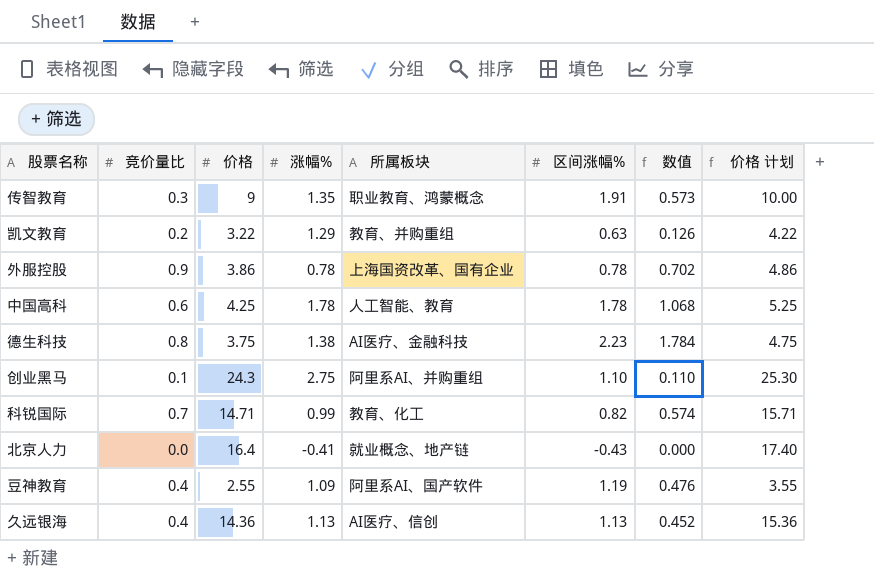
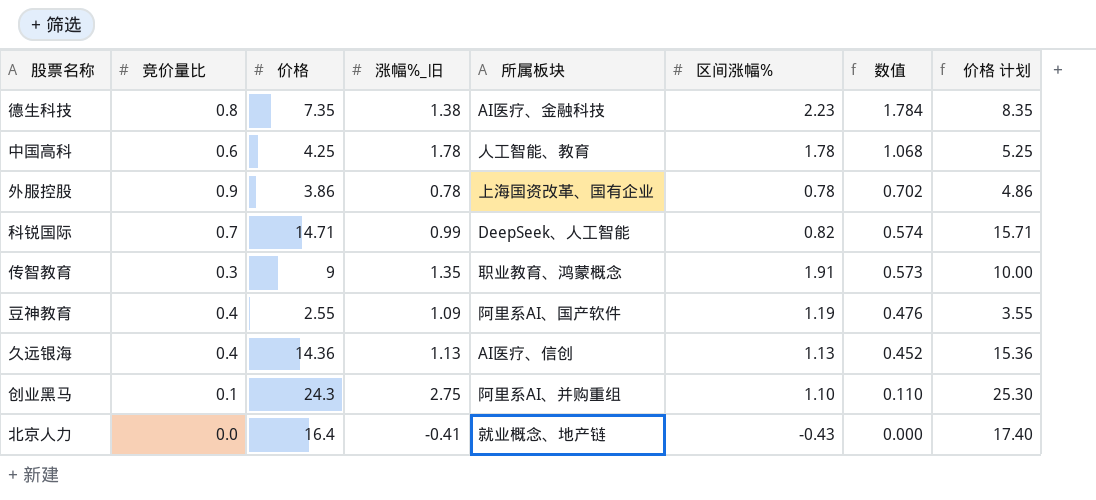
row order: none -> 数值 descending
column name: 涨幅% -> 涨幅%_旧
row 凯文教育: 0.2 | 3.22 | 1.29 | 教育、并购重组 | 0.63 | 0.126 | 4.22 -> none
德生科技 | 价格: 3.75 -> 7.35
德生科技 | 价格 计划: 4.75 -> 8.35
科锐国际 | 所属板块: 教育、化工 -> DeepSeek、人工智能

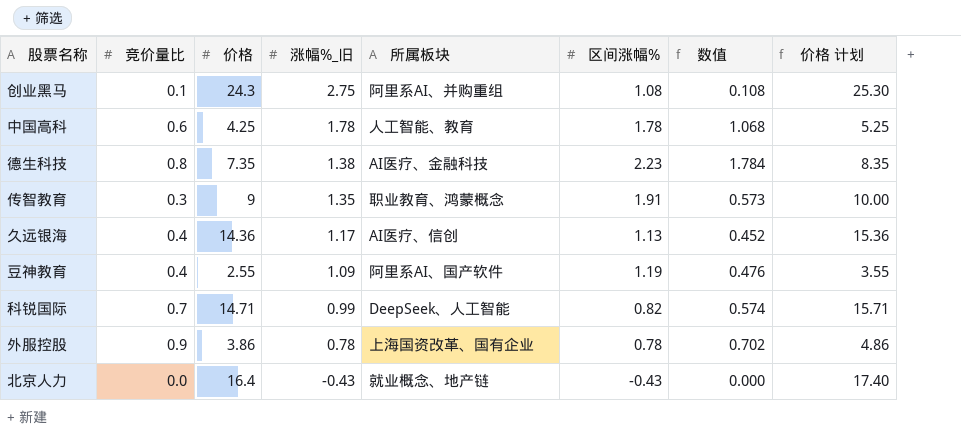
row order: 数值 descending -> 涨幅%_旧 descending
创业黑马 | 区间涨幅%: 1.10 -> 1.08
创业黑马 | 数值: 0.110 -> 0.108
久远银海 | 涨幅%_旧: 1.13 -> 1.17
北京人力 | 涨幅%_旧: -0.41 -> -0.43

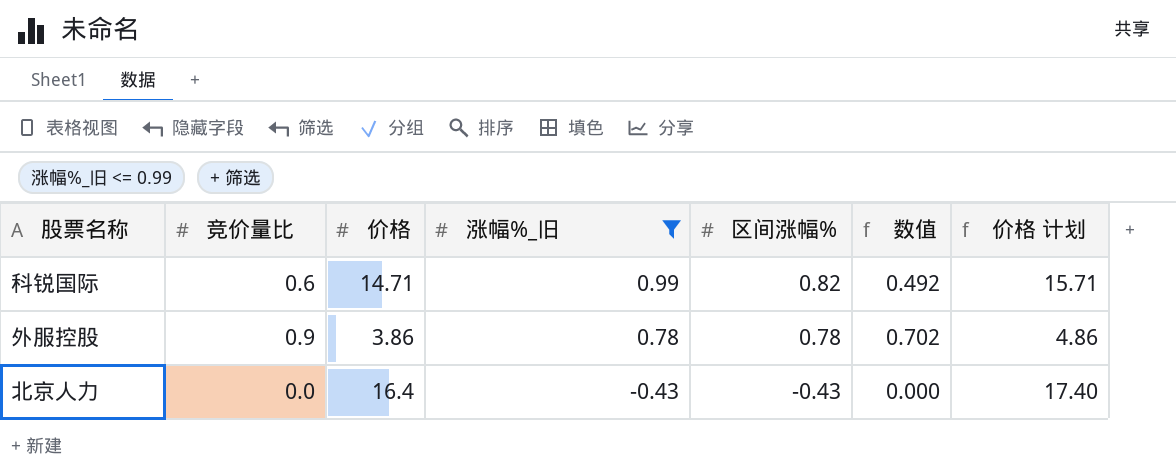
filter: none -> 涨幅%_旧 <= 0.99
column 所属板块 | position: 5 -> none
科锐国际 | 竞价量比: 0.7 -> 0.6
科锐国际 | 数值: 0.574 -> 0.492

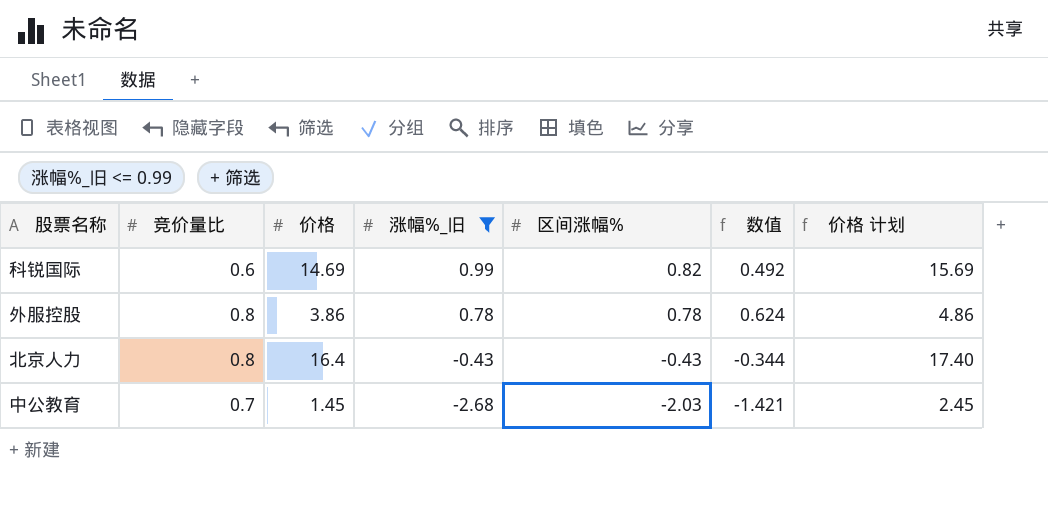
科锐国际 | 价格: 14.71 -> 14.69
科锐国际 | 价格 计划: 15.71 -> 15.69
外服控股 | 竞价量比: 0.9 -> 0.8
外服控股 | 数值: 0.702 -> 0.624
北京人力 | 竞价量比: 0.0 -> 0.8
北京人力 | 数值: 0.000 -> -0.344
row 中公教育: none -> 0.7 | 1.45 | -2.68 | -2.03 | -1.421 | 2.45

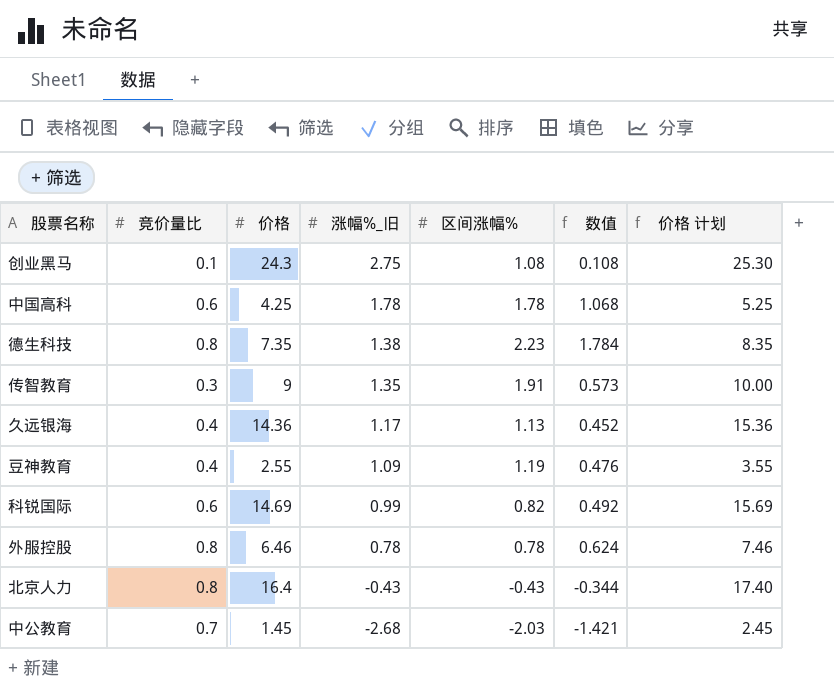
filter: 涨幅%_旧 <= 0.99 -> none
外服控股 | 价格: 3.86 -> 6.46
外服控股 | 价格 计划: 4.86 -> 7.46

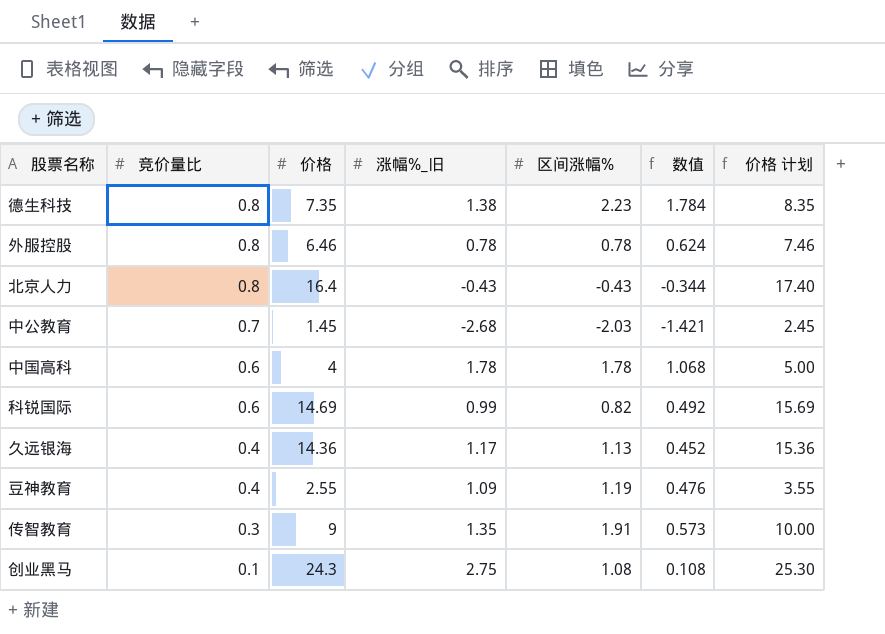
row order: 涨幅%_旧 descending -> 竞价量比 descending
中国高科 | 价格: 4.25 -> 4
中国高科 | 价格 计划: 5.25 -> 5.00

